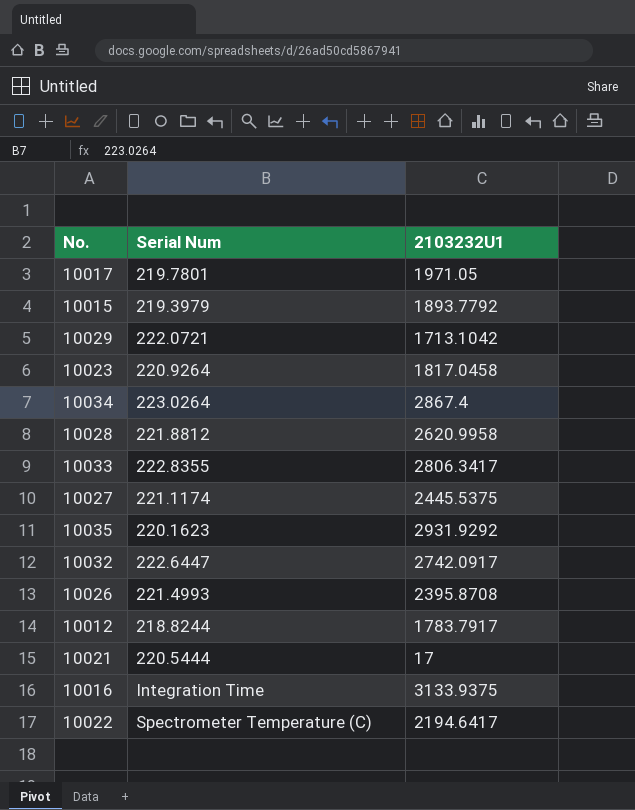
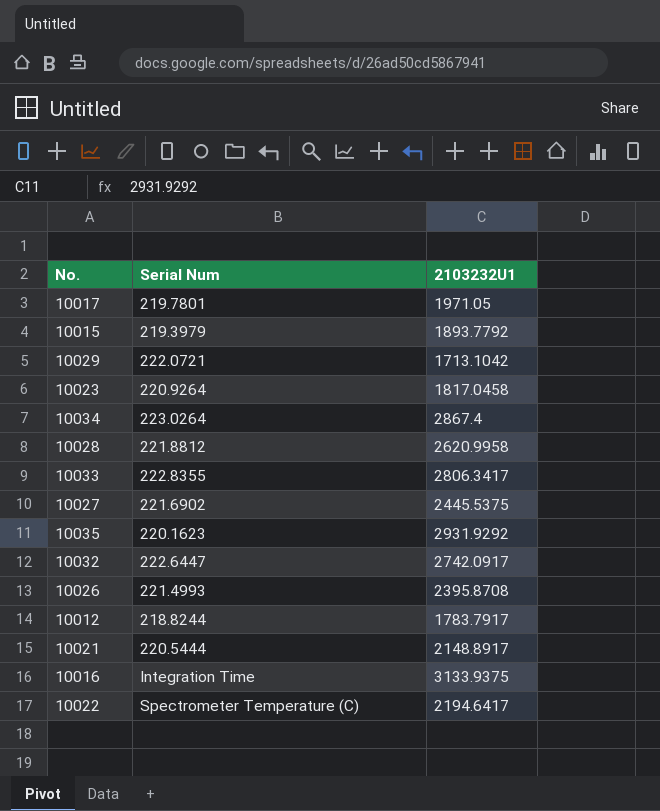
10027 | Serial Num: 221.1174 -> 221.6902
10021 | 2103232U1: 17 -> 2148.8917

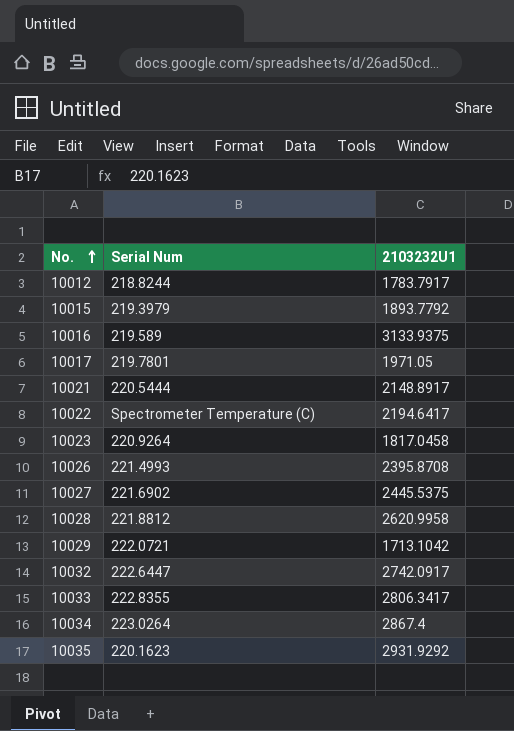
row order: none -> No. ascending
10016 | Serial Num: Integration Time -> 219.589

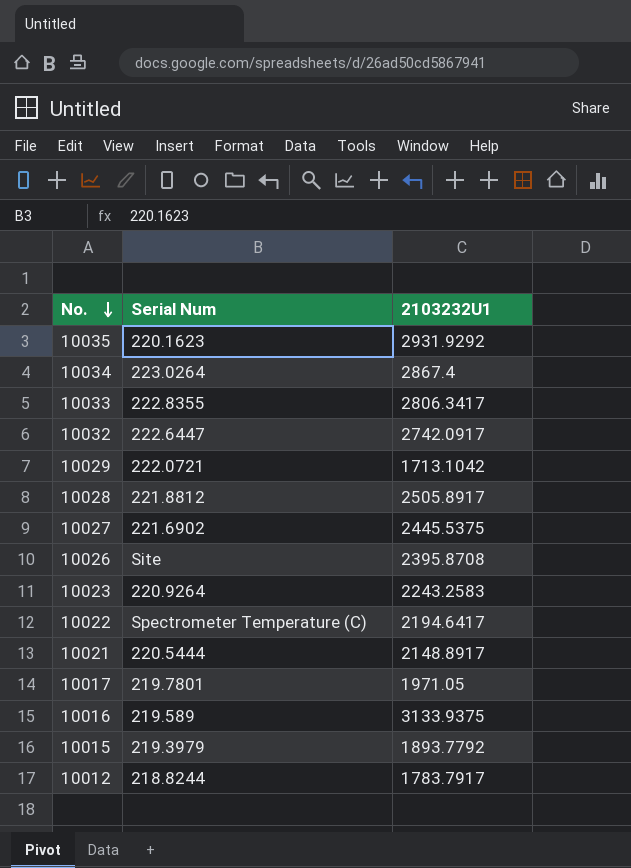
row order: No. ascending -> No. descending
10028 | 2103232U1: 2620.9958 -> 2505.8917
10026 | Serial Num: 221.4993 -> Site
10023 | 2103232U1: 1817.0458 -> 2243.2583

